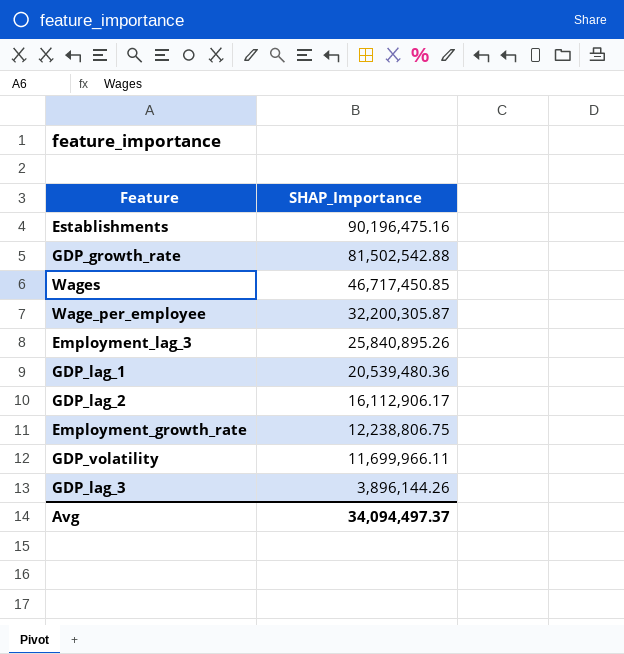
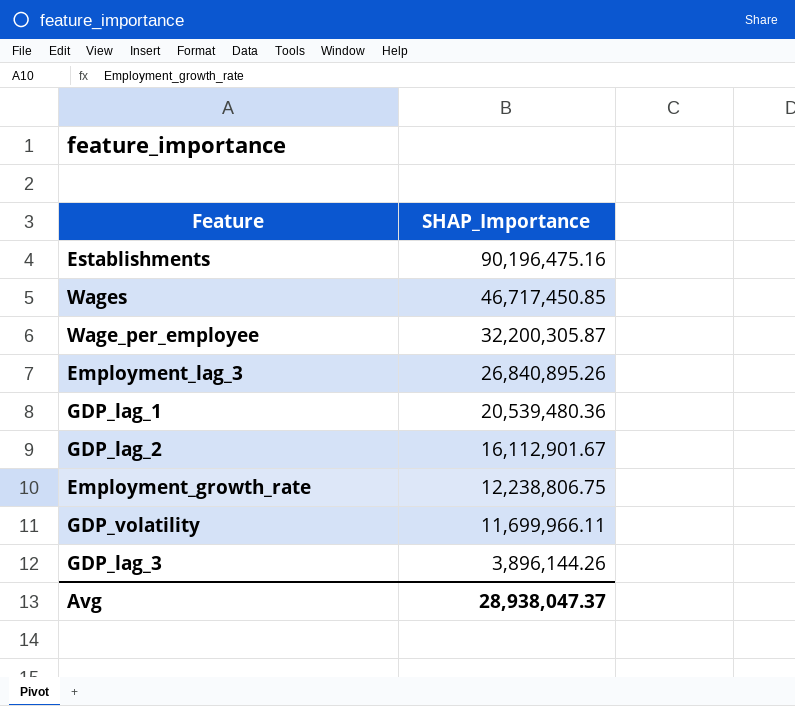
row GDP_growth_rate: 81,502,542.88 -> none
Employment_lag_3 | SHAP_Importance: 25,840,895.26 -> 26,840,895.26
GDP_lag_2 | SHAP_Importance: 16,112,906.17 -> 16,112,901.67
Avg | SHAP_Importance: 34,094,497.37 -> 28,938,047.37

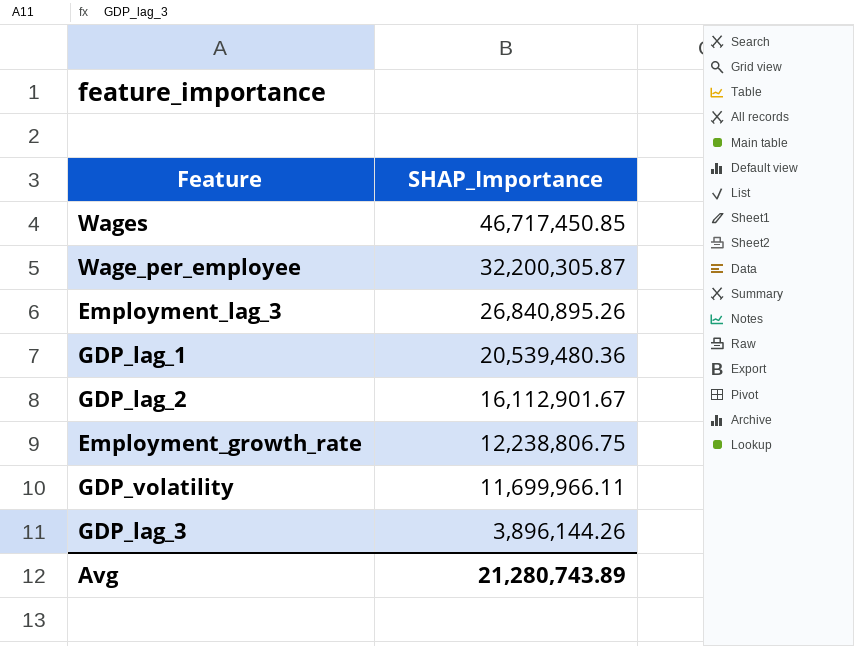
row Establishments: 90,196,475.16 -> none
Avg | SHAP_Importance: 28,938,047.37 -> 21,280,743.89

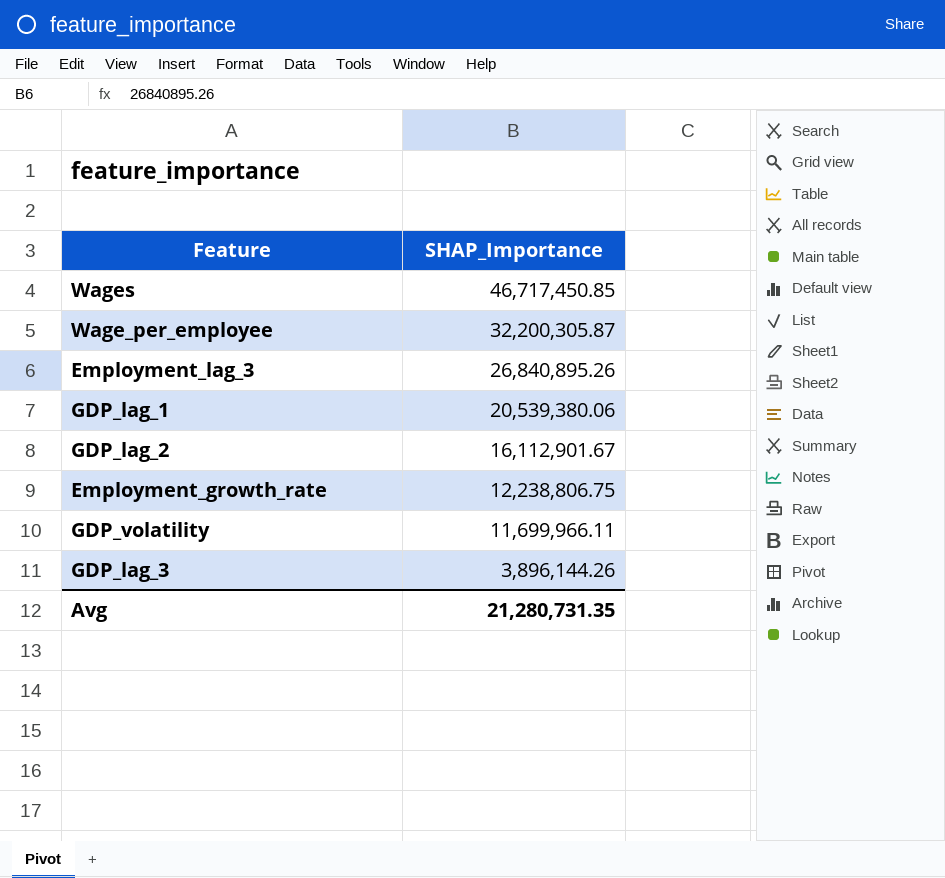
GDP_lag_1 | SHAP_Importance: 20,539,480.36 -> 20,539,380.06
Avg | SHAP_Importance: 21,280,743.89 -> 21,280,731.35

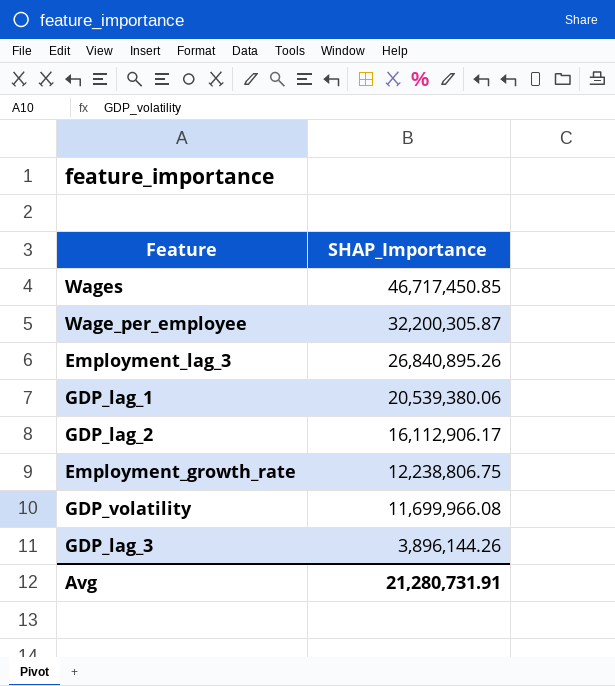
GDP_lag_2 | SHAP_Importance: 16,112,901.67 -> 16,112,906.17
GDP_volatility | SHAP_Importance: 11,699,966.11 -> 11,699,966.08
Avg | SHAP_Importance: 21,280,731.35 -> 21,280,731.91

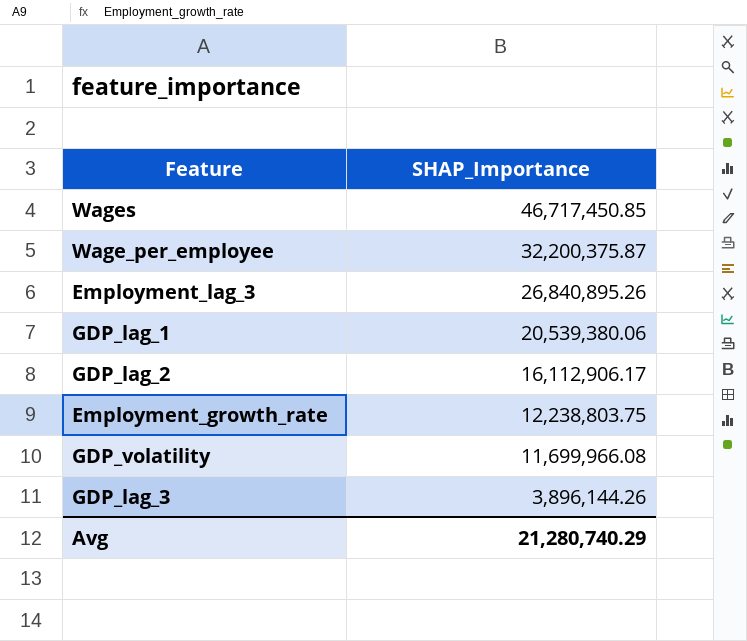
Wage_per_employee | SHAP_Importance: 32,200,305.87 -> 32,200,375.87
Employment_growth_rate | SHAP_Importance: 12,238,806.75 -> 12,238,803.75
Avg | SHAP_Importance: 21,280,731.91 -> 21,280,740.29

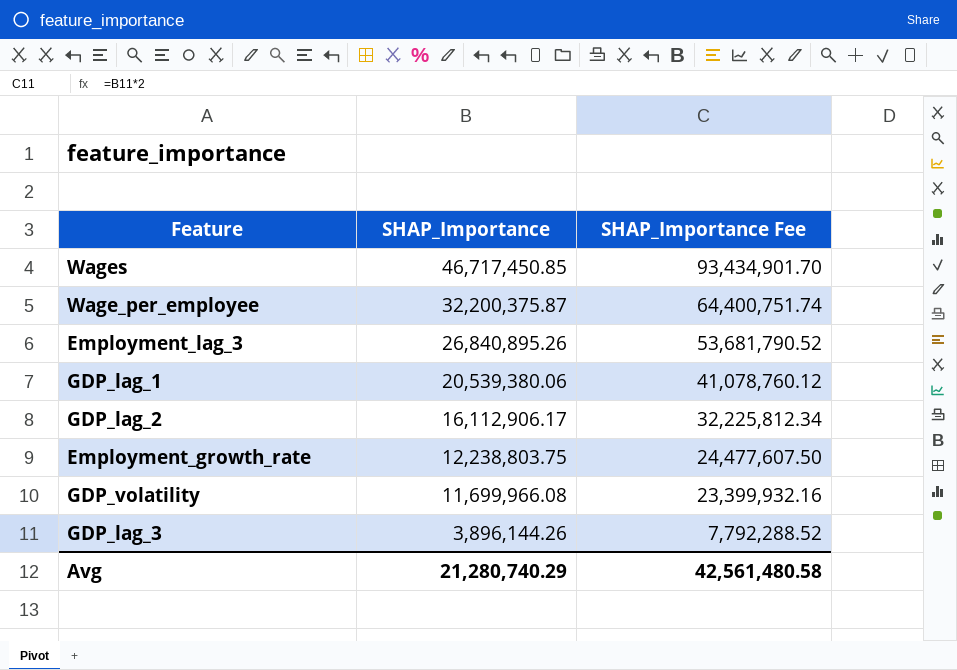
column SHAP_Importance Fee | formula: none -> [SHAP_Importance] * 2

